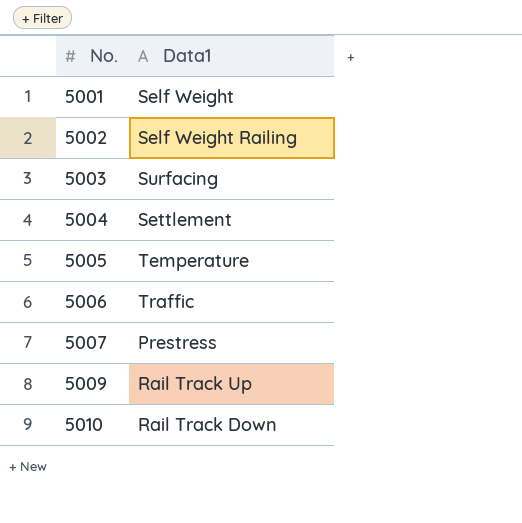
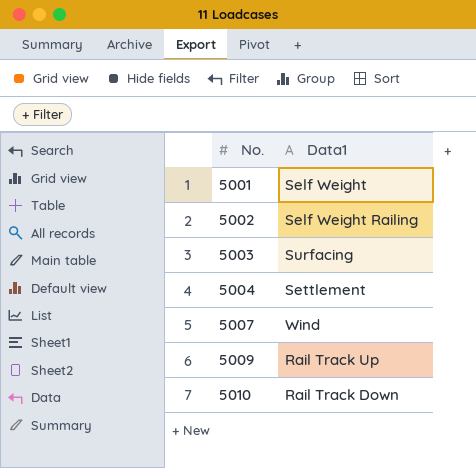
row 5005: Temperature -> none
row 5006: Traffic -> none
5007 | Data1: Prestress -> Wind

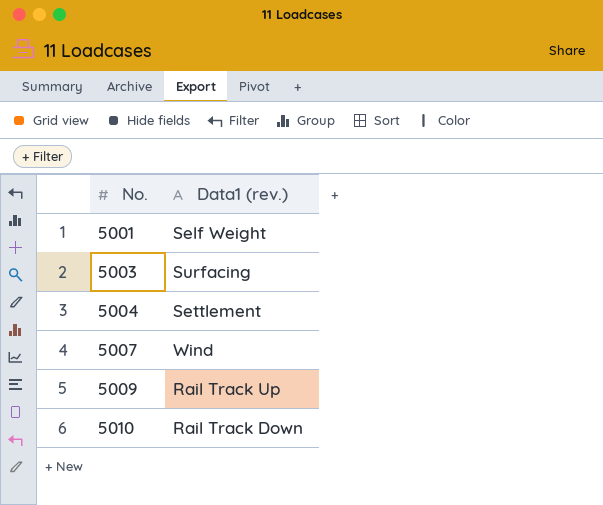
column name: Data1 -> Data1 (rev.)
row 5002: Self Weight Railing -> none

